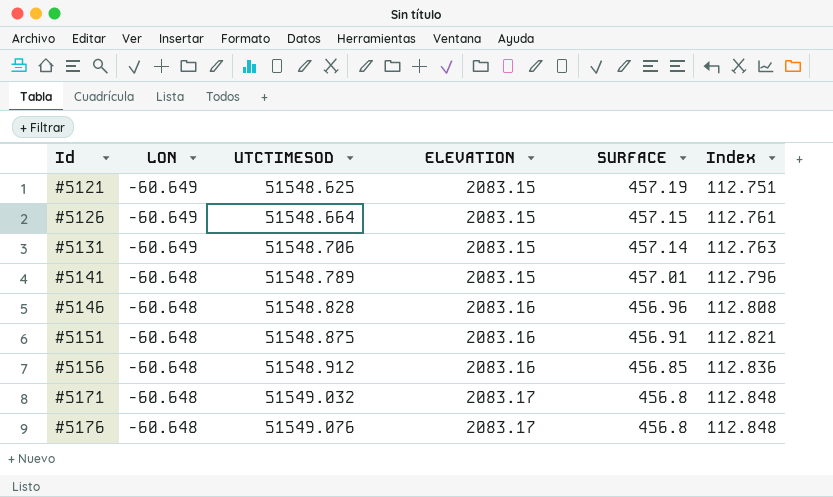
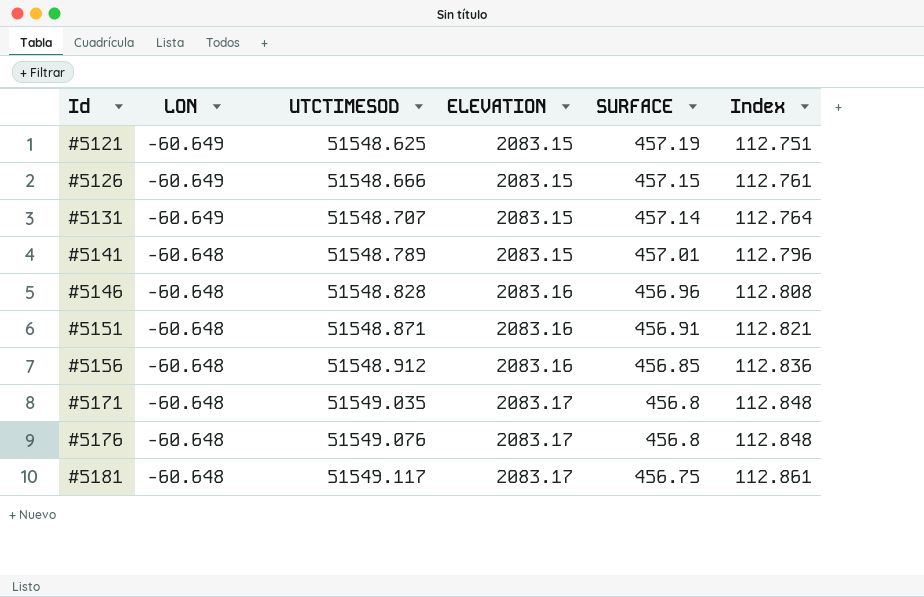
#5126 | UTCTIMESOD: 51548.664 -> 51548.666
#5131 | UTCTIMESOD: 51548.706 -> 51548.707
#5131 | Index: 112.763 -> 112.764
#5151 | UTCTIMESOD: 51548.875 -> 51548.871
#5171 | UTCTIMESOD: 51549.032 -> 51549.035
row #5181: none -> -60.648 | 51549.117 | 2083.17 | 456.75 | 112.861

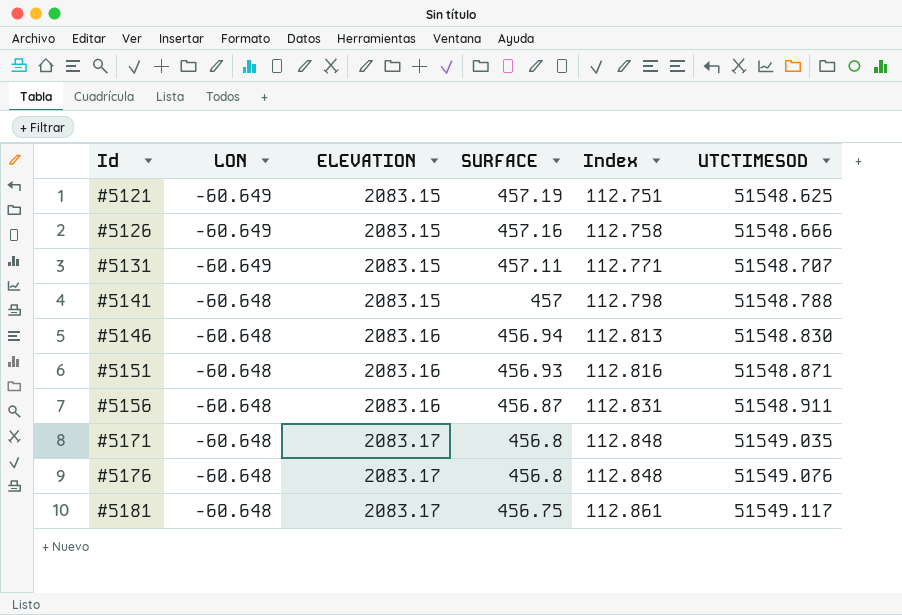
column UTCTIMESOD | position: 3 -> 6
#5126 | SURFACE: 457.15 -> 457.16
#5126 | Index: 112.761 -> 112.758
#5131 | SURFACE: 457.14 -> 457.11
#5131 | Index: 112.764 -> 112.771
#5141 | SURFACE: 457.01 -> 457
#5141 | Index: 112.796 -> 112.798
#5141 | UTCTIMESOD: 51548.789 -> 51548.788
#5146 | SURFACE: 456.96 -> 456.94
#5146 | Index: 112.808 -> 112.813
#5146 | UTCTIMESOD: 51548.828 -> 51548.830
#5151 | SURFACE: 456.91 -> 456.93
#5151 | Index: 112.821 -> 112.816
#5156 | SURFACE: 456.85 -> 456.87
#5156 | Index: 112.836 -> 112.831
#5156 | UTCTIMESOD: 51548.912 -> 51548.911

